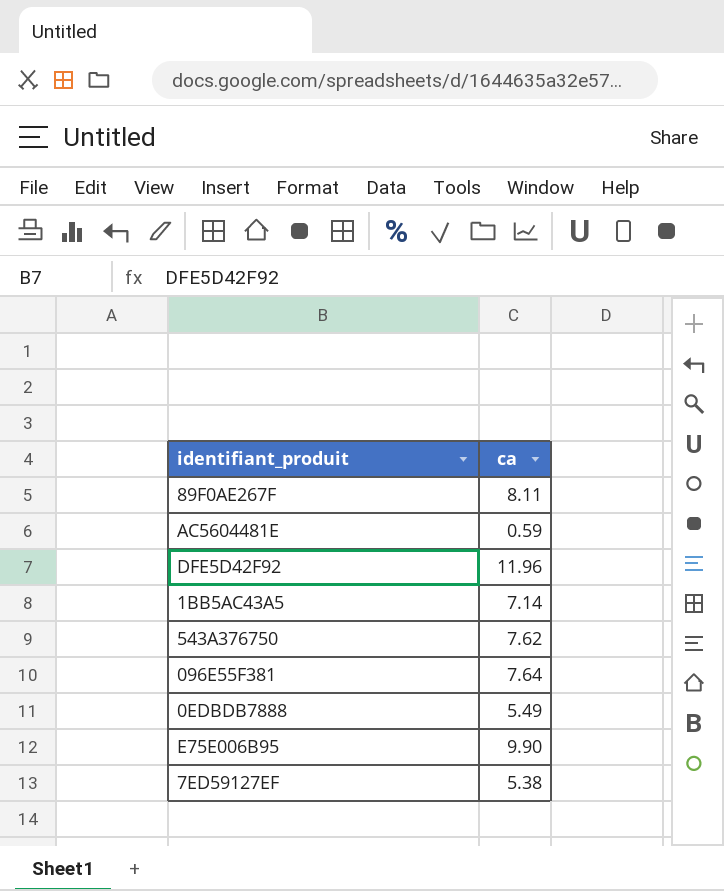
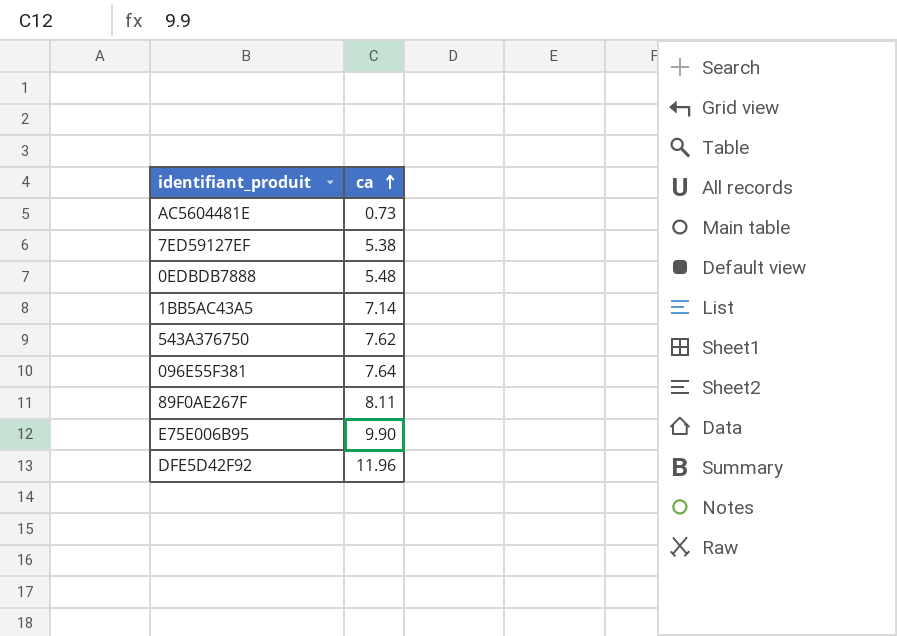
row order: none -> ca ascending
AC5604481E | ca: 0.59 -> 0.73
0EDBDB7888 | ca: 5.49 -> 5.48

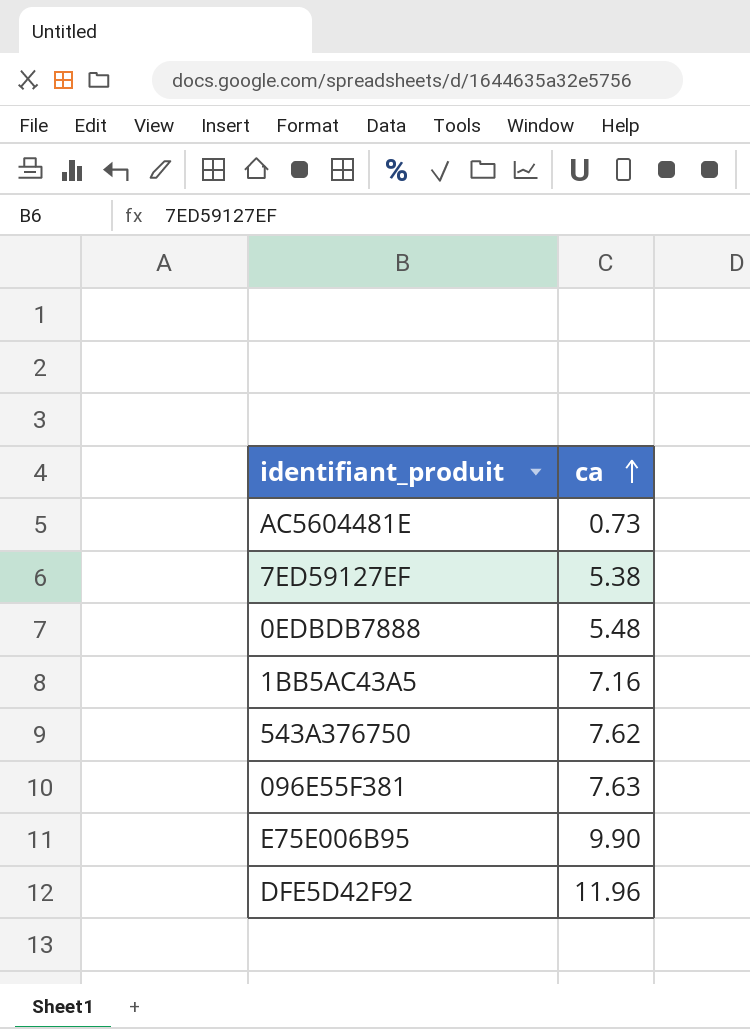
row 89F0AE267F: 8.11 -> none
1BB5AC43A5 | ca: 7.14 -> 7.16
096E55F381 | ca: 7.64 -> 7.63

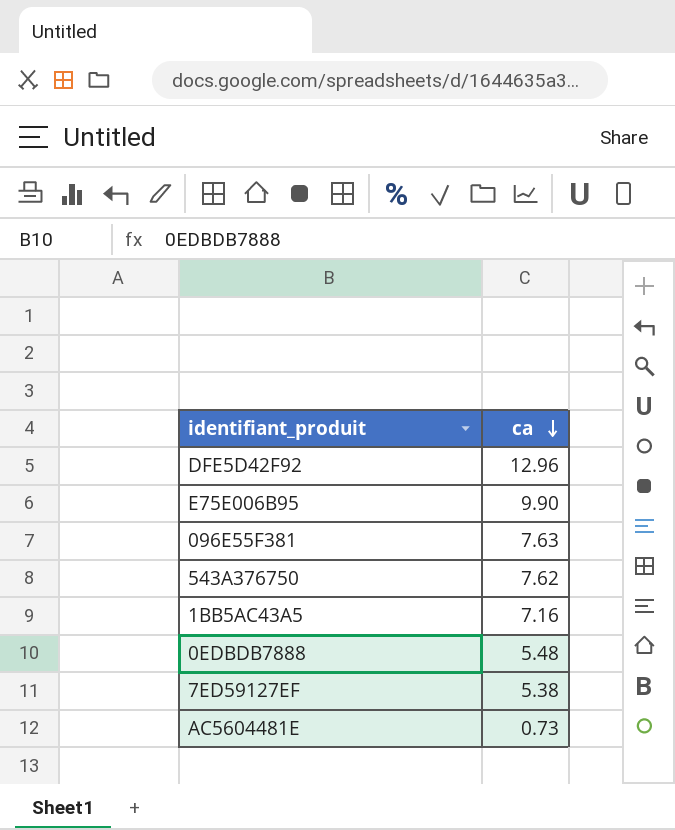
row order: ca ascending -> ca descending
DFE5D42F92 | ca: 11.96 -> 12.96

